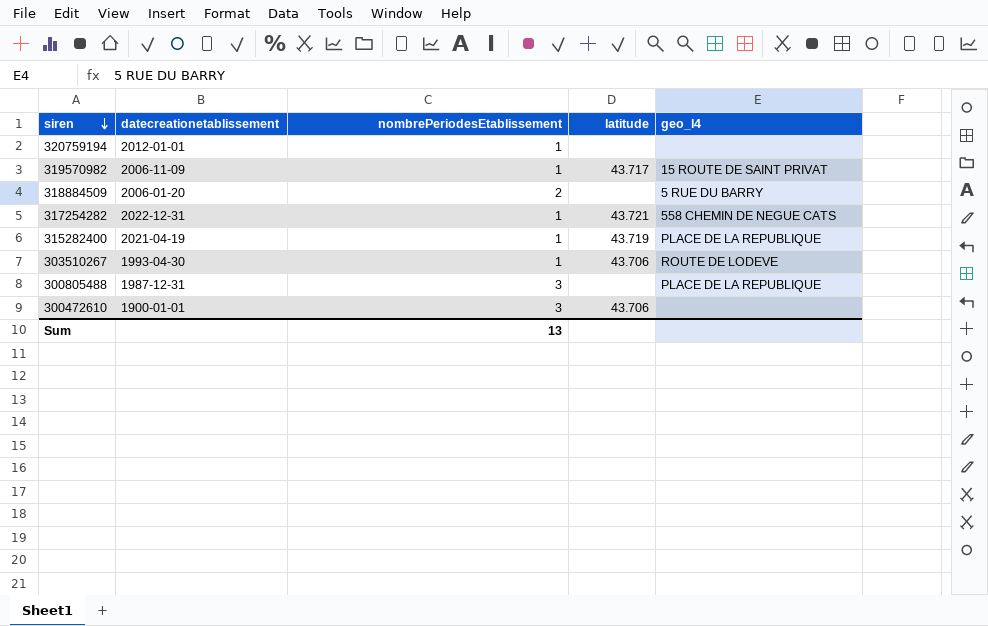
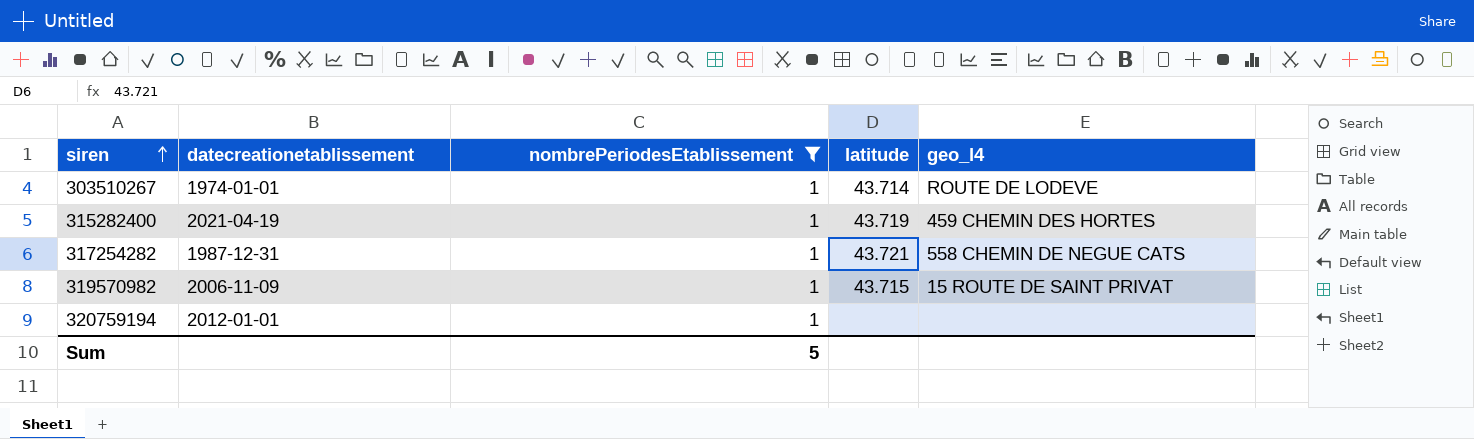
filter: none -> nombrePeriodesEtablissement = 1
row order: siren descending -> siren ascending
303510267 | datecreationetablissement: 1993-04-30 -> 1974-01-01
303510267 | latitude: 43.706 -> 43.714
315282400 | geo_l4: PLACE DE LA REPUBLIQUE -> 459 CHEMIN DES HORTES
317254282 | datecreationetablissement: 2022-12-31 -> 1987-12-31
319570982 | latitude: 43.717 -> 43.715
Sum | nombrePeriodesEtablissement: 13 -> 5

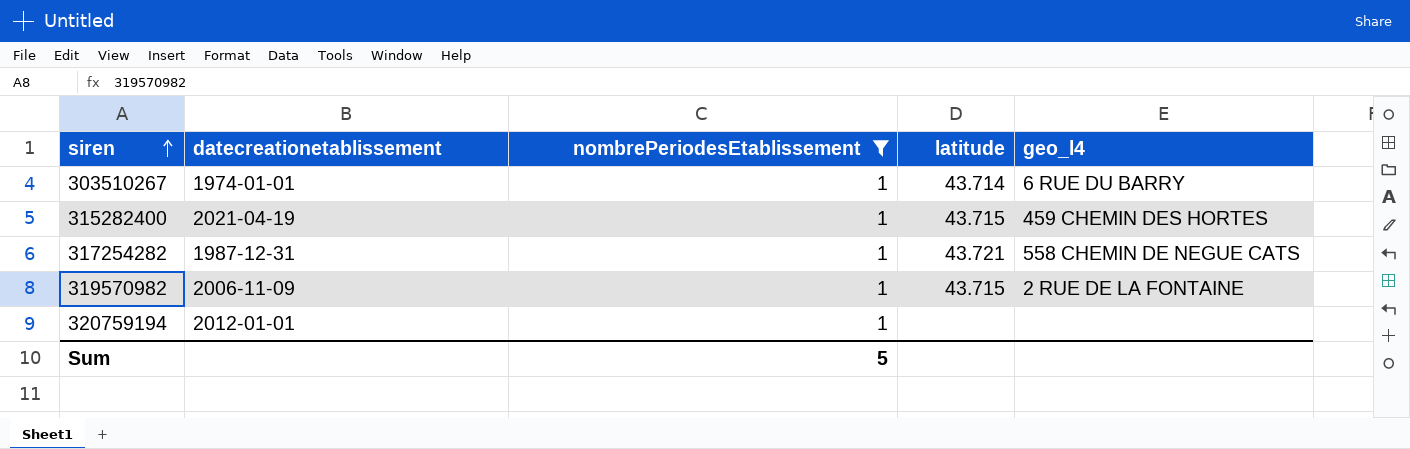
303510267 | geo_l4: ROUTE DE LODEVE -> 6 RUE DU BARRY
315282400 | latitude: 43.719 -> 43.715
319570982 | geo_l4: 15 ROUTE DE SAINT PRIVAT -> 2 RUE DE LA FONTAINE

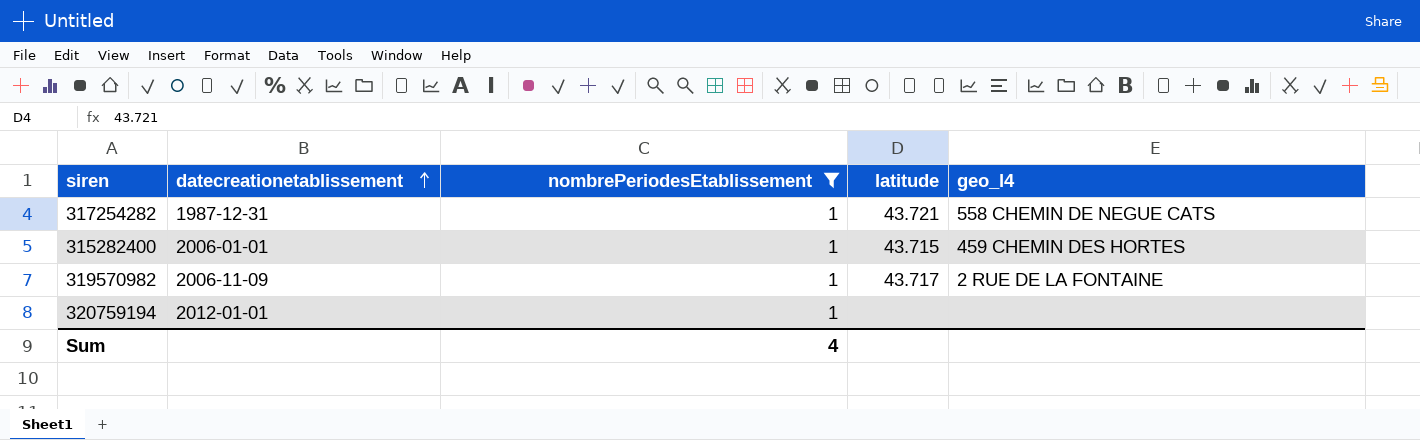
row order: siren ascending -> datecreationetablissement ascending
row 303510267: 1974-01-01 | 1 | 43.714 | 6 RUE DU BARRY -> none
315282400 | datecreationetablissement: 2021-04-19 -> 2006-01-01
319570982 | latitude: 43.715 -> 43.717
Sum | nombrePeriodesEtablissement: 5 -> 4

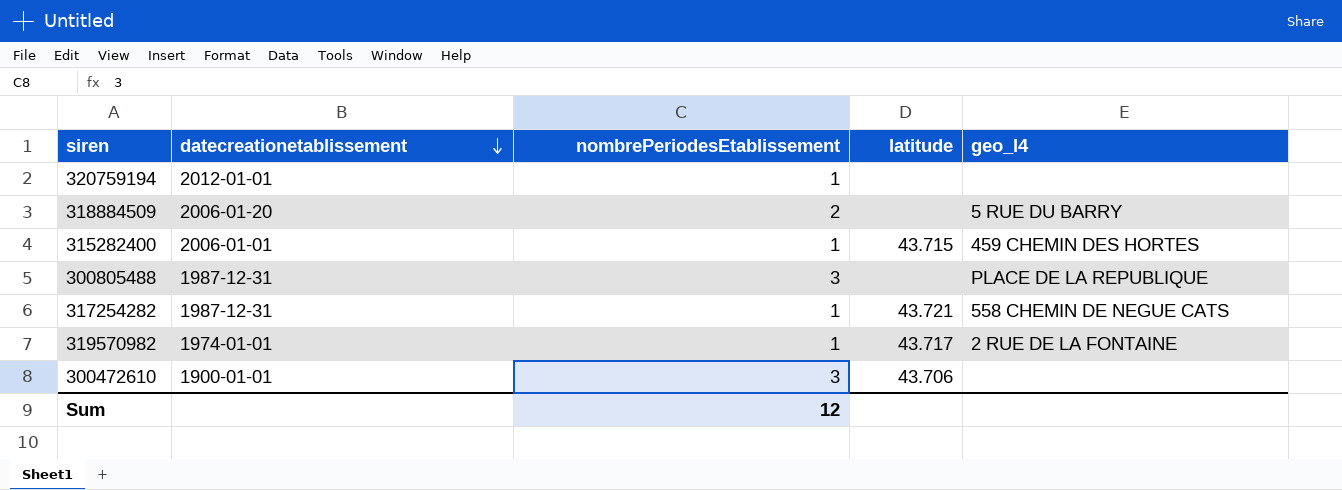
filter: nombrePeriodesEtablissement = 1 -> none
row order: datecreationetablissement ascending -> datecreationetablissement descending
319570982 | datecreationetablissement: 2006-11-09 -> 1974-01-01
Sum | nombrePeriodesEtablissement: 4 -> 12

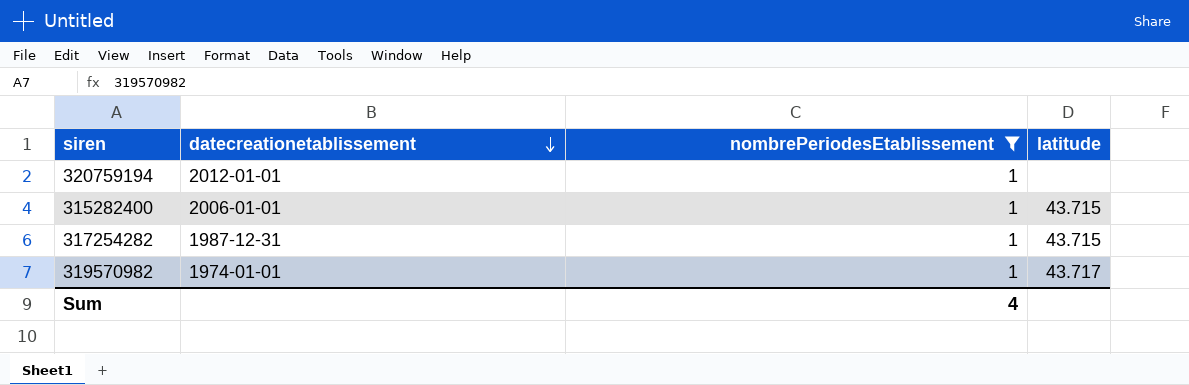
filter: none -> nombrePeriodesEtablissement = 1
column geo_l4 | position: 5 -> none
317254282 | latitude: 43.721 -> 43.715
Sum | nombrePeriodesEtablissement: 12 -> 4

